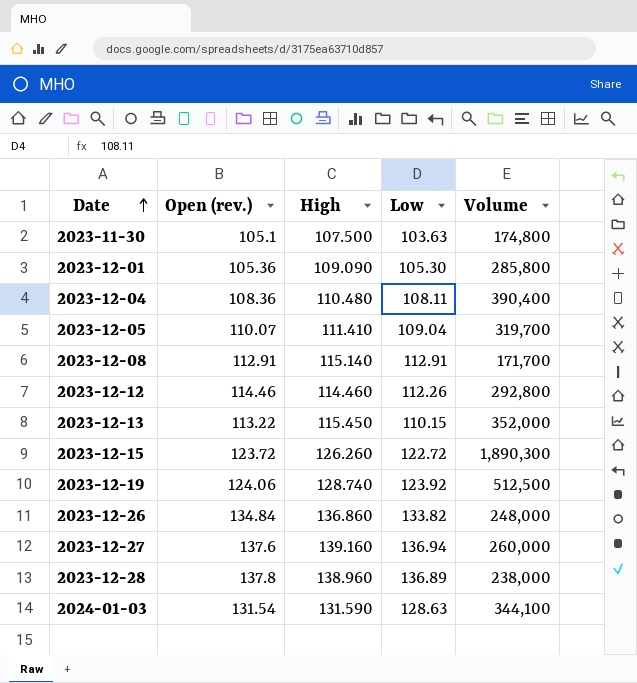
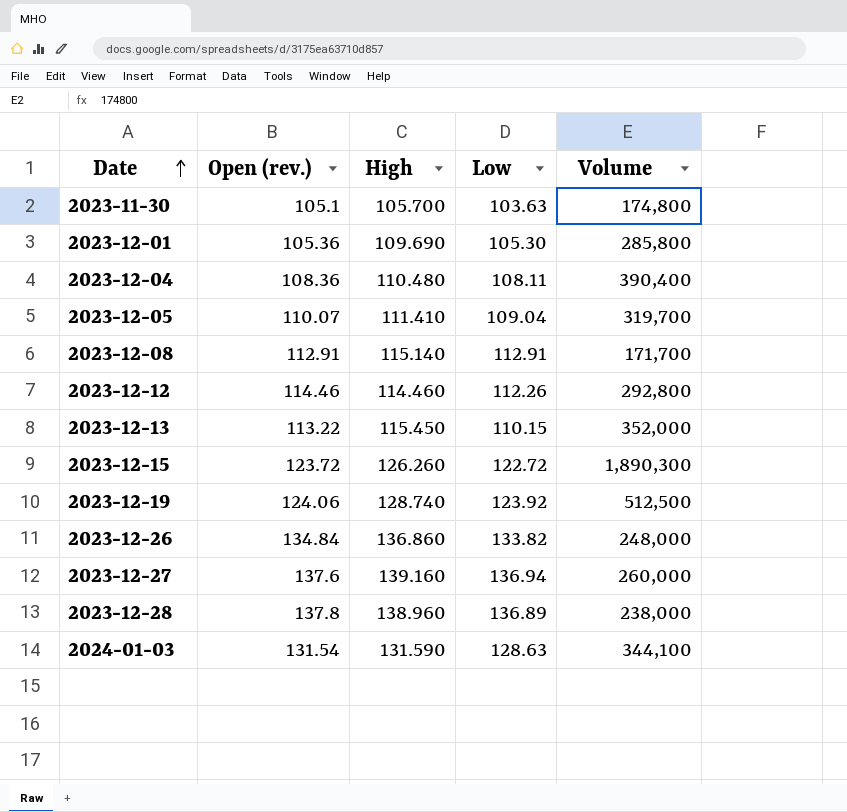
2023-11-30 | High: 107.500 -> 105.700
2023-12-01 | High: 109.090 -> 109.690

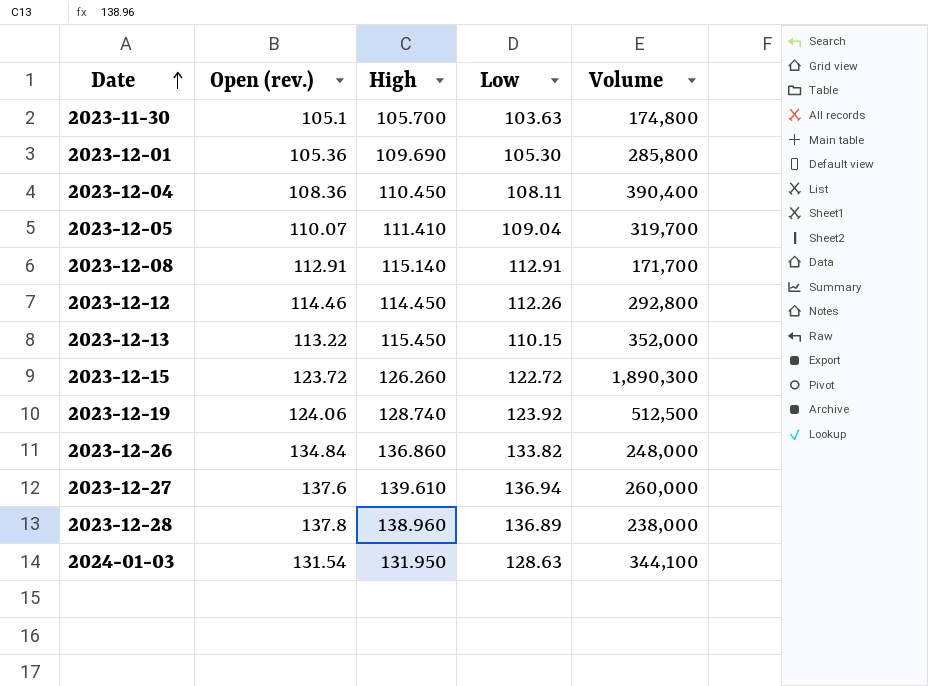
2023-12-04 | High: 110.480 -> 110.450
2023-12-12 | High: 114.460 -> 114.450
2023-12-27 | High: 139.160 -> 139.610
2024-01-03 | High: 131.590 -> 131.950

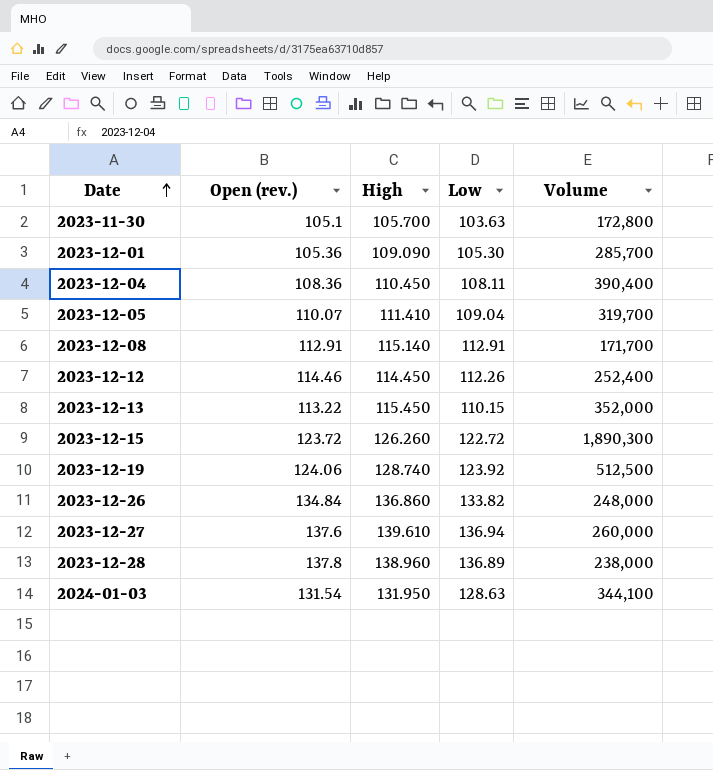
2023-11-30 | Volume: 174,800 -> 172,800
2023-12-01 | High: 109.690 -> 109.090
2023-12-01 | Volume: 285,800 -> 285,700
2023-12-12 | Volume: 292,800 -> 252,400

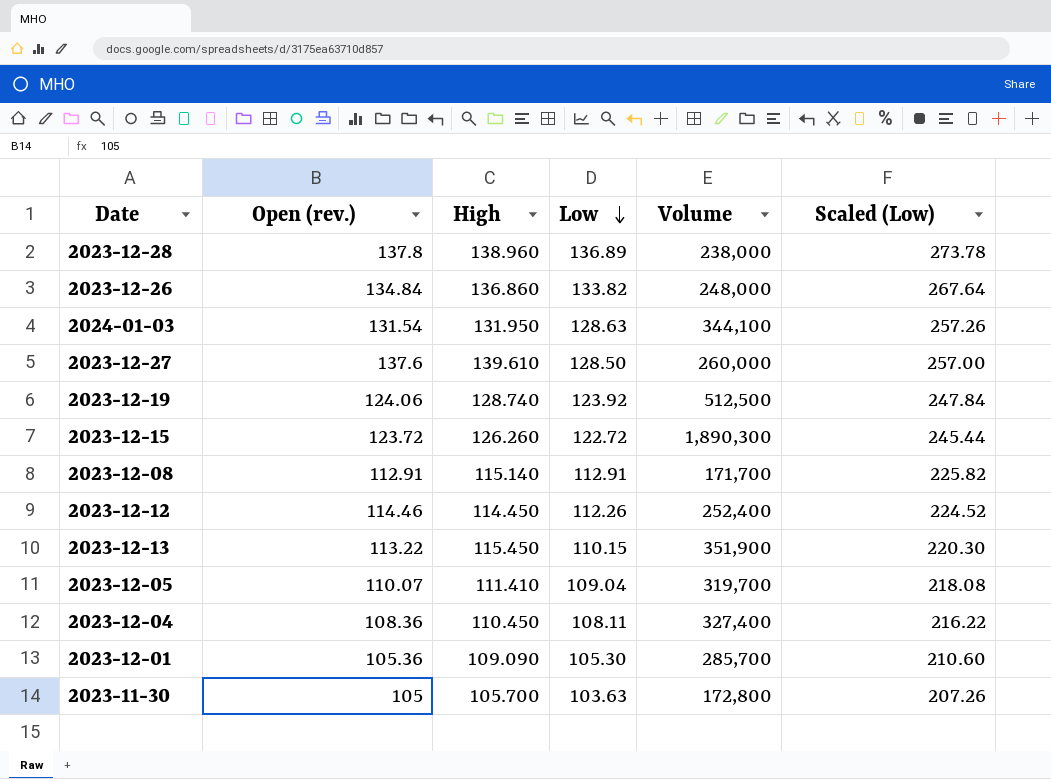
row order: Date ascending -> Low descending
column Scaled (Low) | formula: none -> [Low] * 2
2023-12-27 | Low: 136.94 -> 128.50
2023-12-13 | Volume: 352,000 -> 351,900
2023-12-04 | Volume: 390,400 -> 327,400
2023-11-30 | Open (rev.): 105.1 -> 105

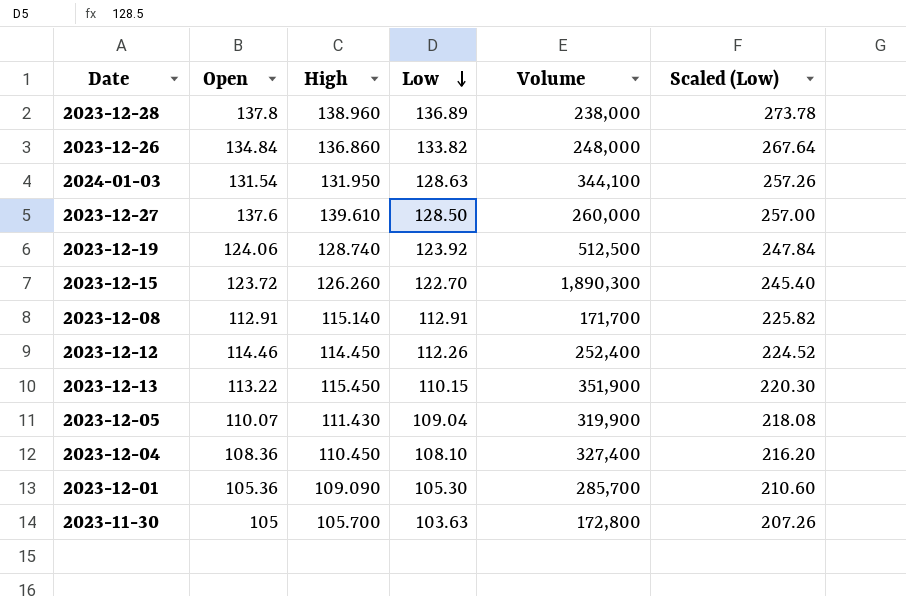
column name: Open (rev.) -> Open
2023-12-15 | Low: 122.72 -> 122.70
2023-12-15 | Scaled (Low): 245.44 -> 245.40
2023-12-05 | High: 111.410 -> 111.430
2023-12-05 | Volume: 319,700 -> 319,900
2023-12-04 | Low: 108.11 -> 108.10
2023-12-04 | Scaled (Low): 216.22 -> 216.20

